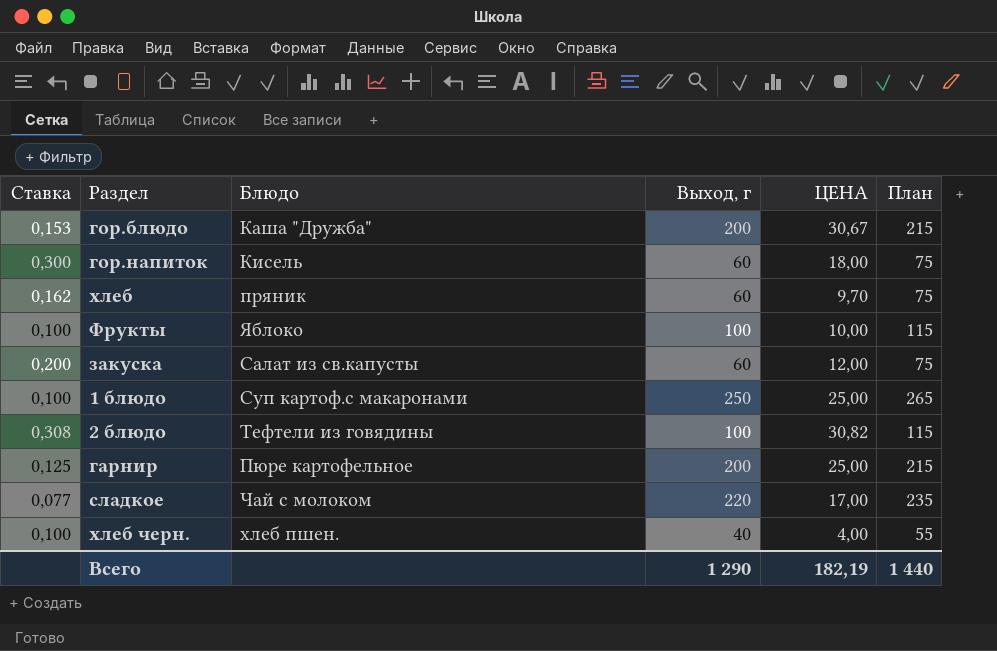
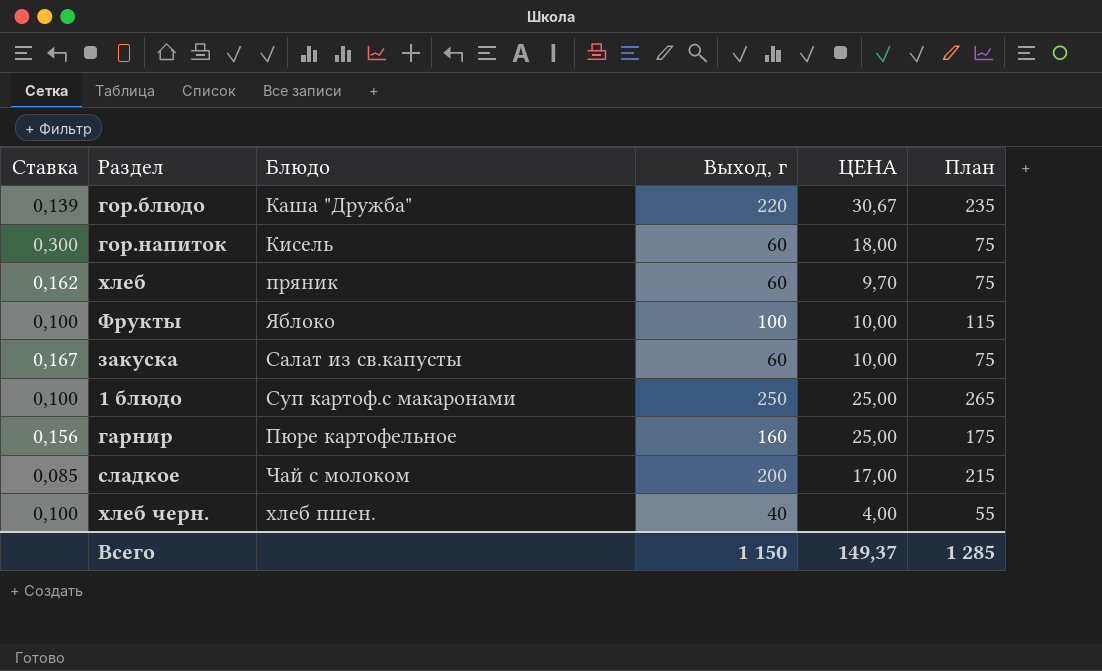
row 2 блюдо: 0,308 | Тефтели из говядины | 100 | 30,82 | 115 -> none
гор.блюдо | Ставка: 0,153 -> 0,139
гор.блюдо | Выход, г: 200 -> 220
гор.блюдо | План: 215 -> 235
закуска | Ставка: 0,200 -> 0,167
закуска | ЦЕНА: 12,00 -> 10,00
гарнир | Ставка: 0,125 -> 0,156
гарнир | Выход, г: 200 -> 160
гарнир | План: 215 -> 175
сладкое | Ставка: 0,077 -> 0,085
сладкое | Выход, г: 220 -> 200
сладкое | План: 235 -> 215
Всего | Выход, г: 1 290 -> 1 150
Всего | ЦЕНА: 182,19 -> 149,37
Всего | План: 1 440 -> 1 285

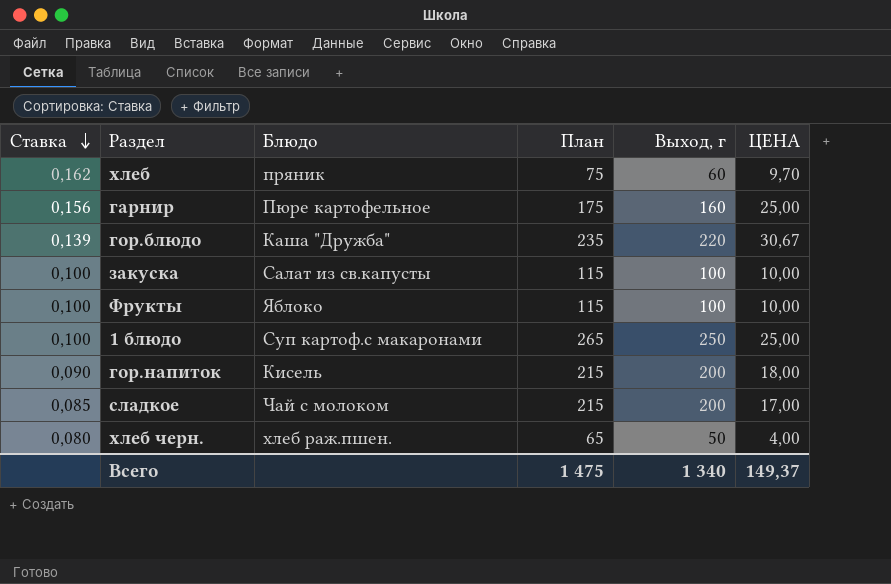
row order: none -> Ставка descending
column План | position: 6 -> 4
закуска | Ставка: 0,167 -> 0,100
закуска | План: 75 -> 115
закуска | Выход, г: 60 -> 100
гор.напиток | Ставка: 0,300 -> 0,090
гор.напиток | План: 75 -> 215
гор.напиток | Выход, г: 60 -> 200
хлеб черн. | Ставка: 0,100 -> 0,080
хлеб черн. | Блюдо: хлеб пшен. -> хлеб раж.пшен.
хлеб черн. | План: 55 -> 65
хлеб черн. | Выход, г: 40 -> 50
Всего | План: 1 285 -> 1 475
Всего | Выход, г: 1 150 -> 1 340

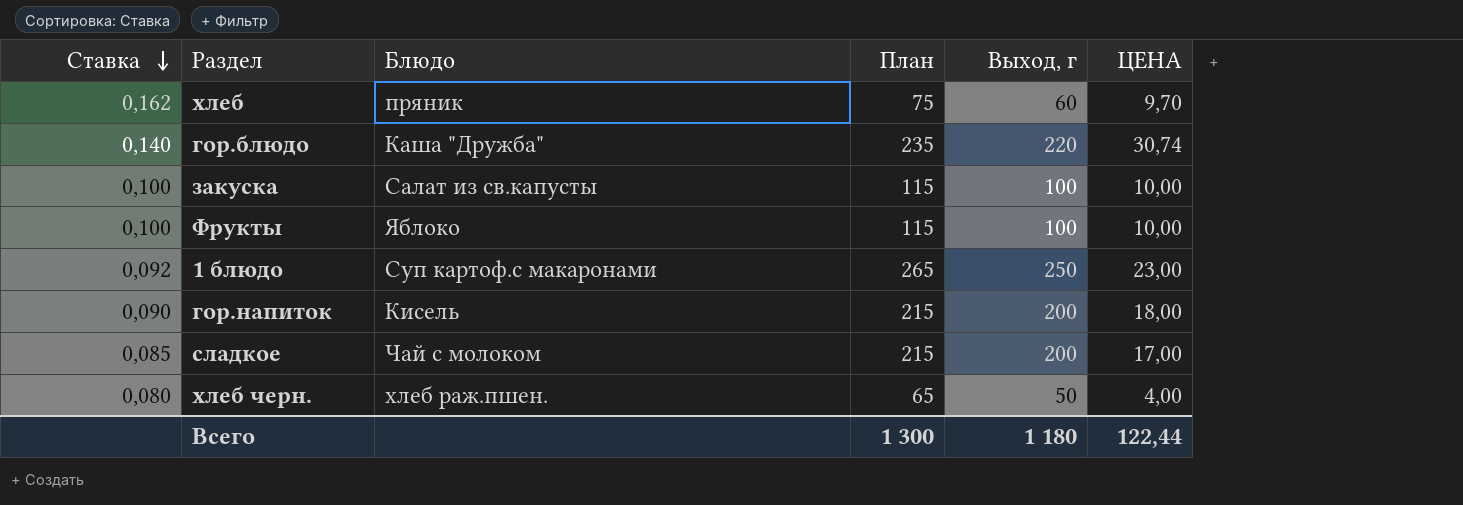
row гарнир: 0,156 | Пюре картофельное | 175 | 160 | 25,00 -> none
гор.блюдо | Ставка: 0,139 -> 0,140
гор.блюдо | ЦЕНА: 30,67 -> 30,74
1 блюдо | Ставка: 0,100 -> 0,092
1 блюдо | ЦЕНА: 25,00 -> 23,00
Всего | План: 1 475 -> 1 300
Всего | Выход, г: 1 340 -> 1 180
Всего | ЦЕНА: 149,37 -> 122,44

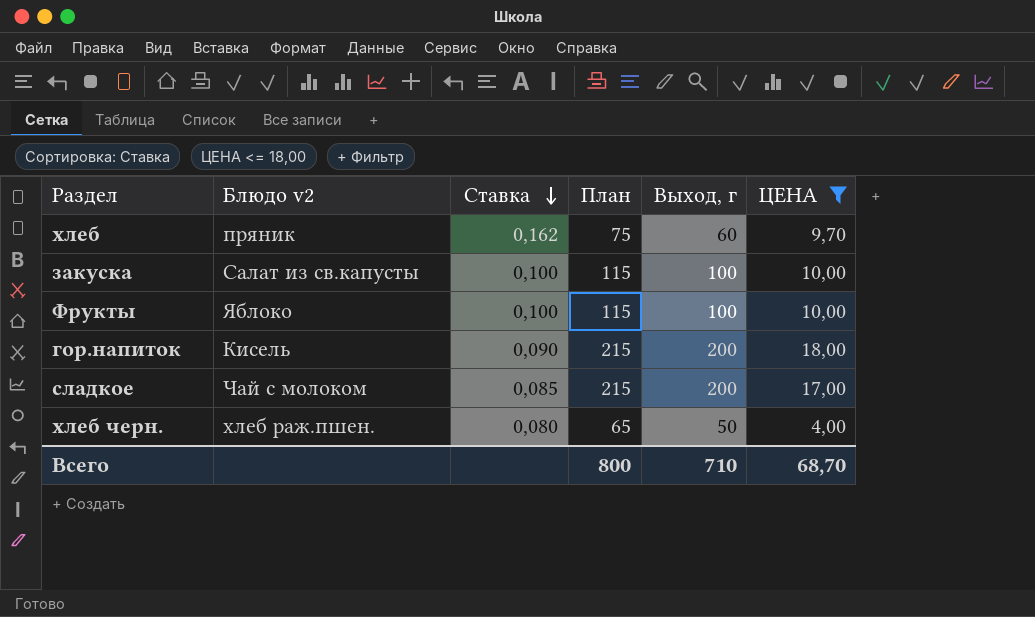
filter: none -> ЦЕНА <= 18,00
column name: Блюдо -> Блюдо v2
column Ставка | position: 1 -> 3
Всего | План: 1 300 -> 800
Всего | Выход, г: 1 180 -> 710
Всего | ЦЕНА: 122,44 -> 68,70

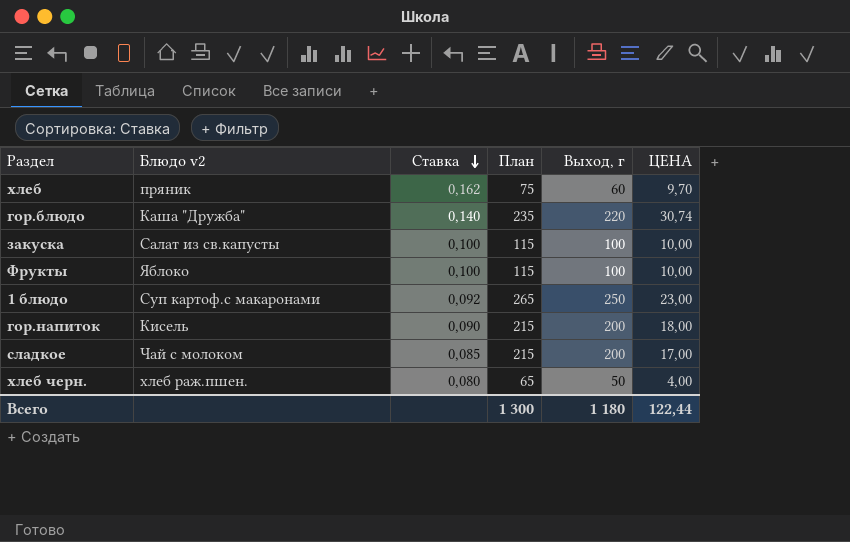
filter: ЦЕНА <= 18,00 -> none
Всего | План: 800 -> 1 300
Всего | Выход, г: 710 -> 1 180
Всего | ЦЕНА: 68,70 -> 122,44

